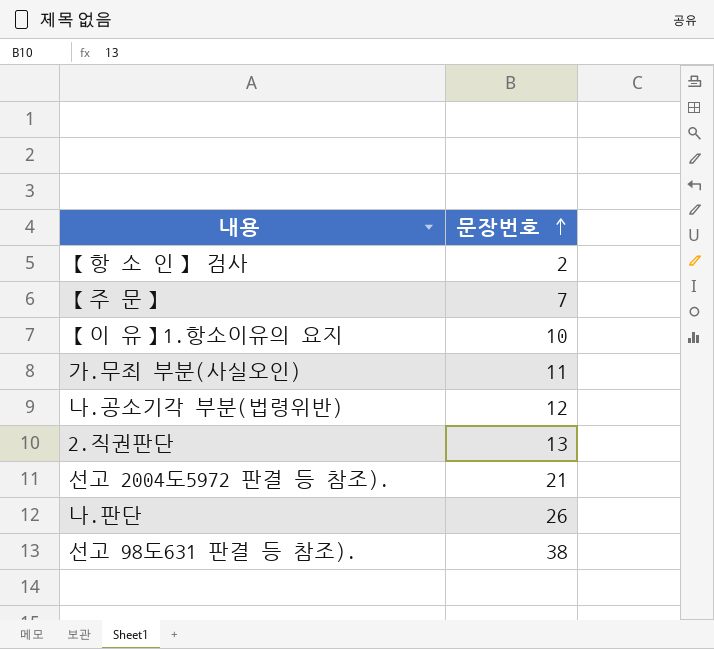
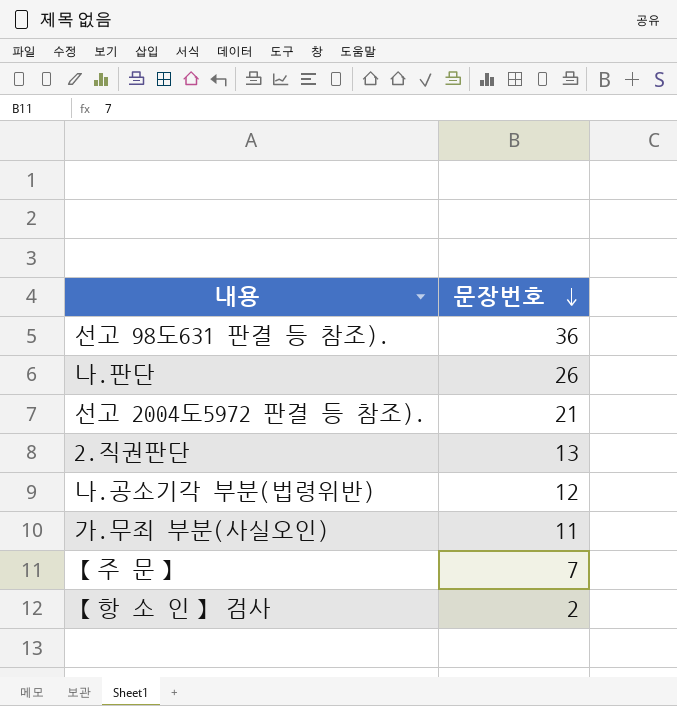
row order: 문장번호 ascending -> 문장번호 descending
row 【이 유】1.항소이유의 요지: 10 -> none
선고 98도631 판결 등 참조). | 문장번호: 38 -> 36

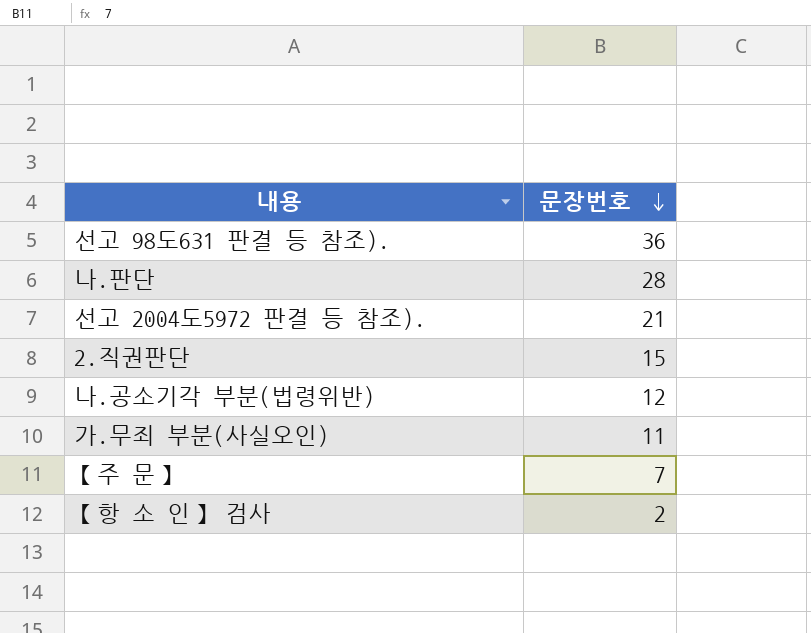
나.판단 | 문장번호: 26 -> 28
2.직권판단 | 문장번호: 13 -> 15

